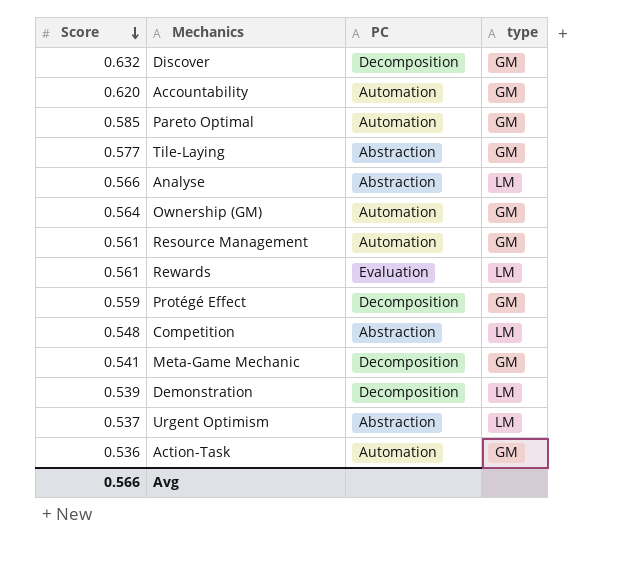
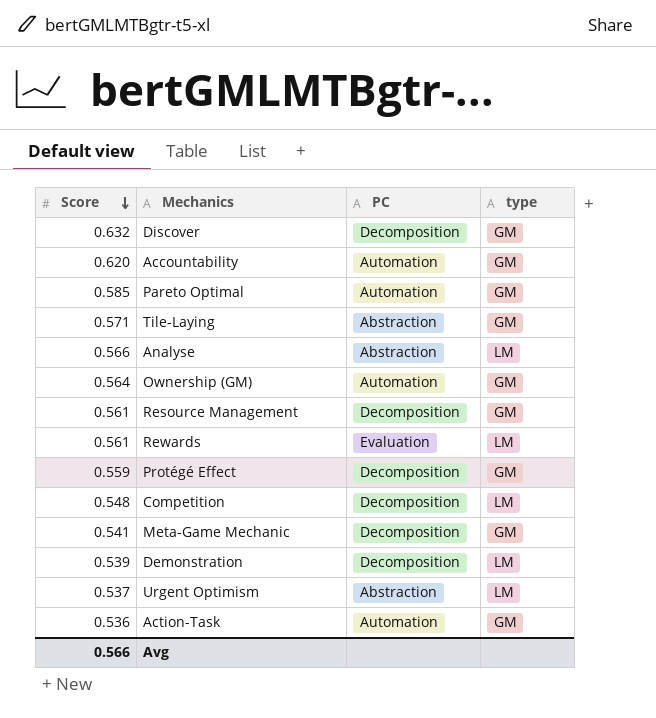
Tile-Laying | Score: 0.577 -> 0.571
Resource Management | PC: Automation -> Decomposition
Competition | PC: Abstraction -> Decomposition

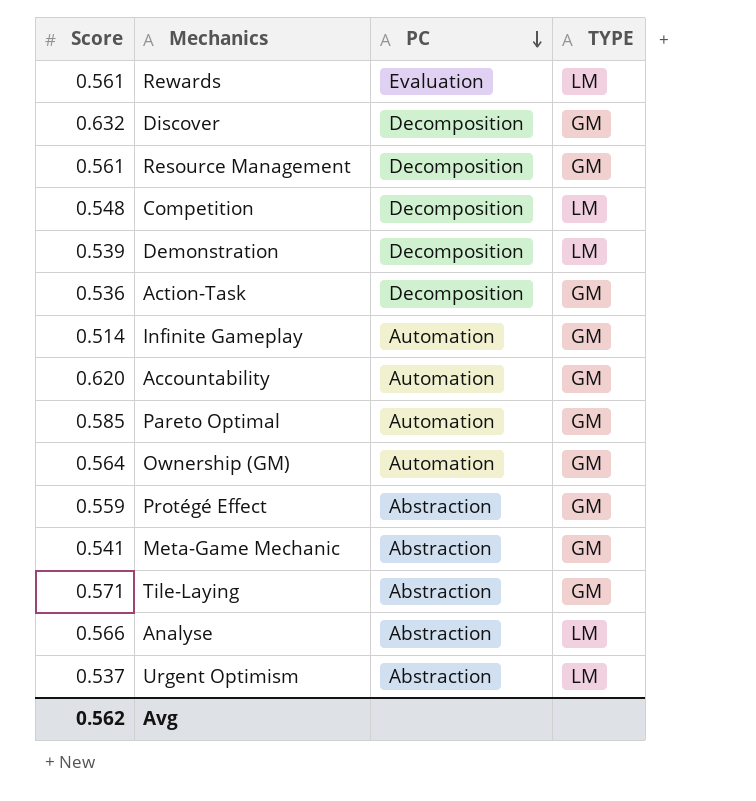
row order: Score descending -> PC descending
column name: type -> TYPE
Action-Task | PC: Automation -> Decomposition
row Infinite Gameplay: none -> 0.514 | Automation | GM
Protégé Effect | PC: Decomposition -> Abstraction
Meta-Game Mechanic | PC: Decomposition -> Abstraction
Avg | Score: 0.566 -> 0.562

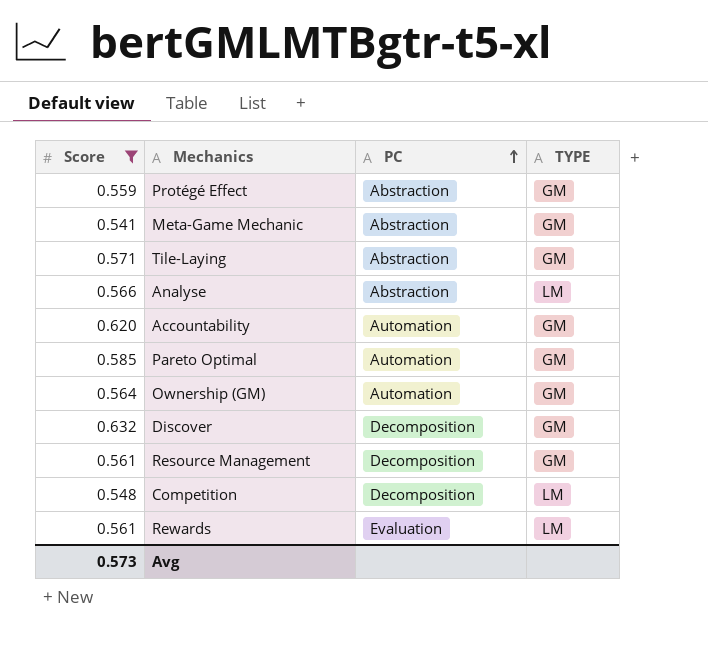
filter: none -> Score >= 0.541
row order: PC descending -> PC ascending
Avg | Score: 0.562 -> 0.573

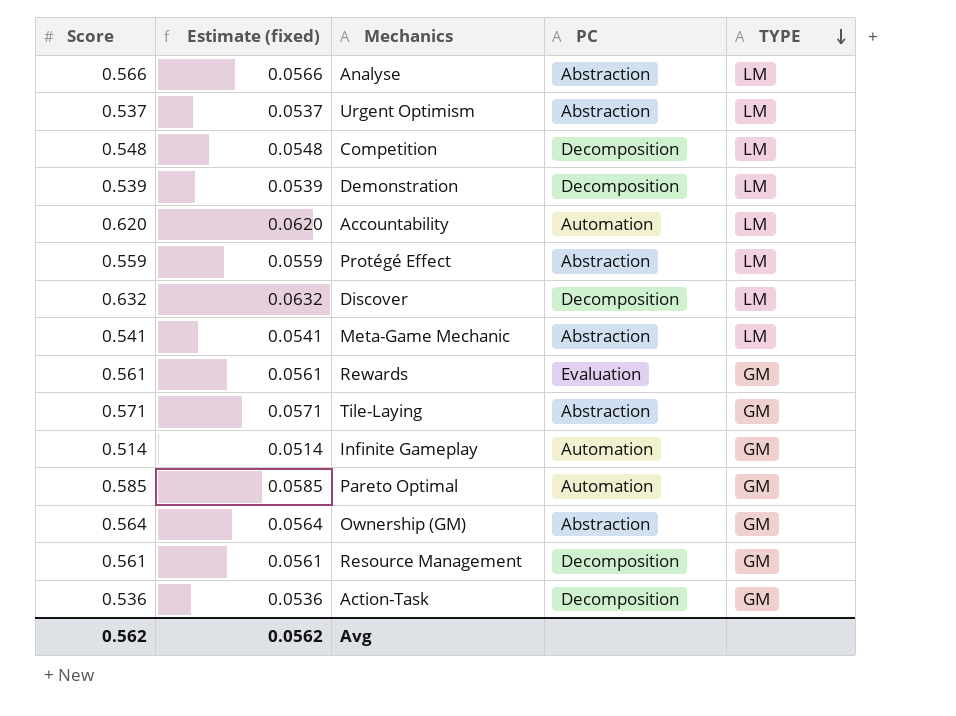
filter: Score >= 0.541 -> none
row order: PC ascending -> TYPE descending
column Estimate (fixed) | formula: none -> [Score] * 0.1
Accountability | TYPE: GM -> LM
Protégé Effect | TYPE: GM -> LM
Discover | TYPE: GM -> LM
Meta-Game Mechanic | TYPE: GM -> LM
Rewards | TYPE: LM -> GM
Ownership (GM) | PC: Automation -> Abstraction
Avg | Score: 0.573 -> 0.562

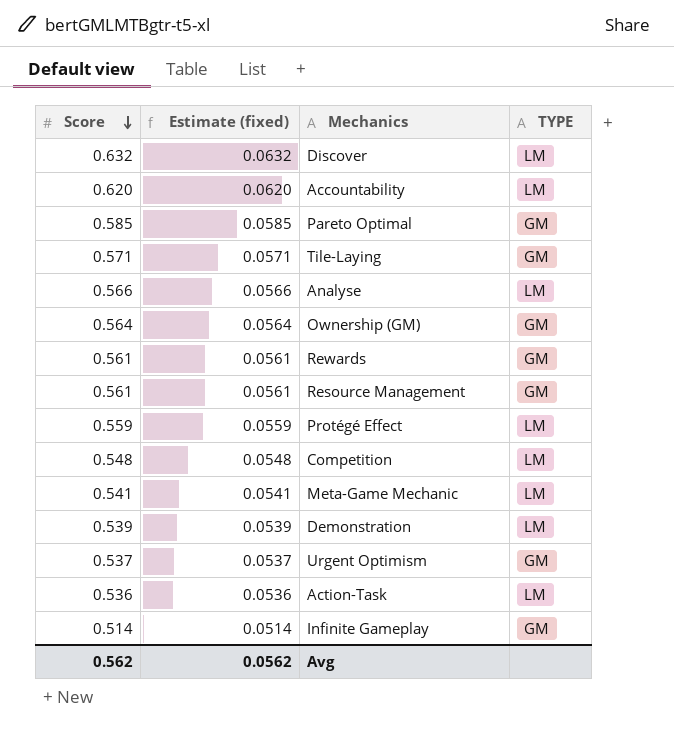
row order: TYPE descending -> Score descending
column PC | position: 4 -> none
Urgent Optimism | TYPE: LM -> GM
Action-Task | TYPE: GM -> LM

